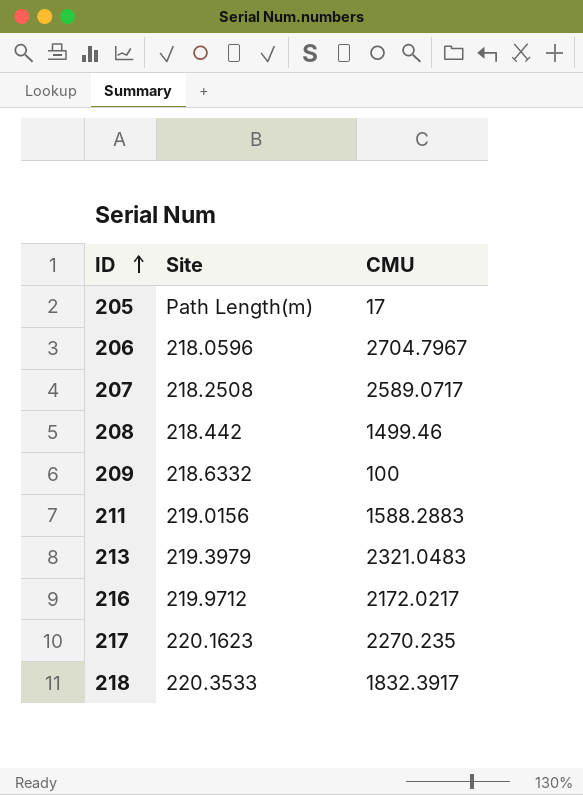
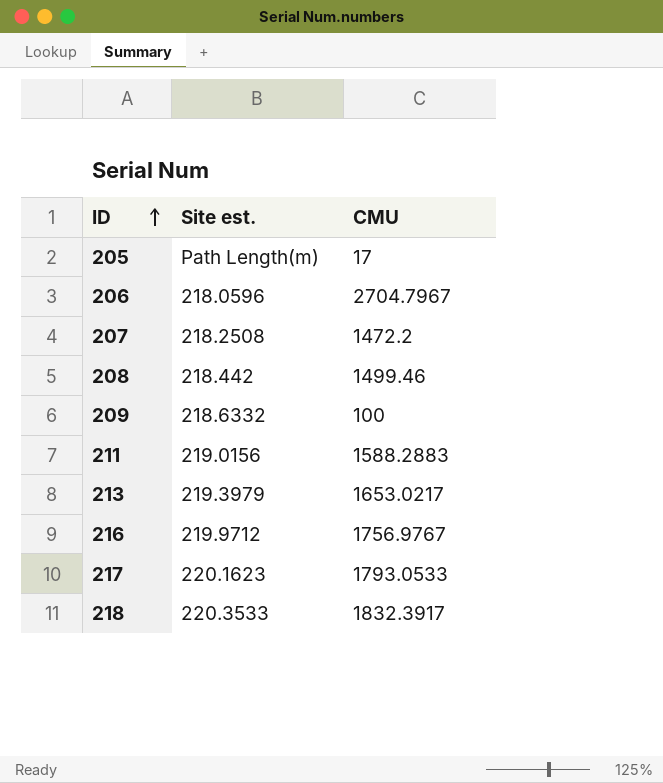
column name: Site -> Site est.
207 | CMU: 2589.0717 -> 1472.2
213 | CMU: 2321.0483 -> 1653.0217
216 | CMU: 2172.0217 -> 1756.9767
217 | CMU: 2270.235 -> 1793.0533

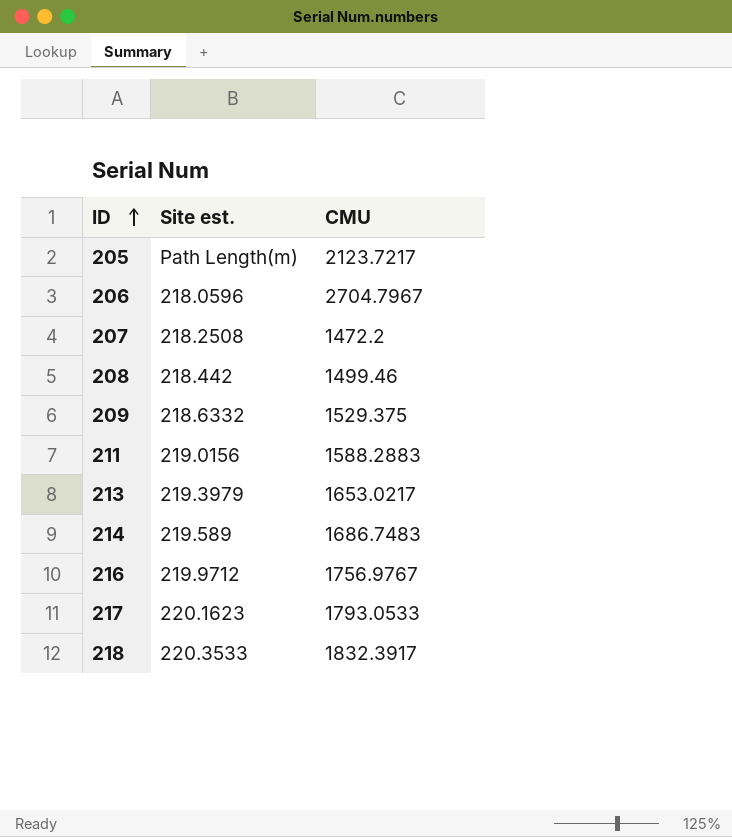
205 | CMU: 17 -> 2123.7217
209 | CMU: 100 -> 1529.375
row 214: none -> 219.589 | 1686.7483

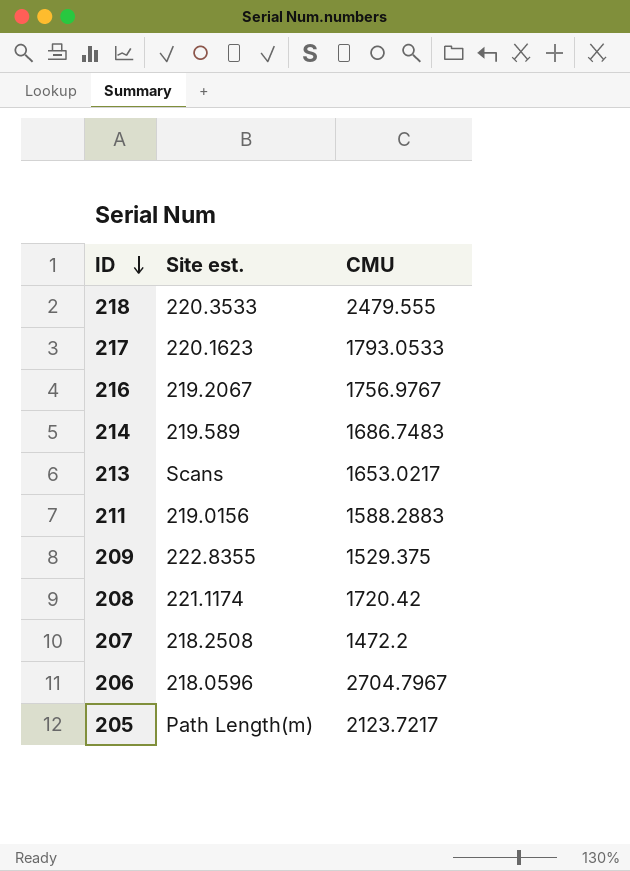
row order: ID ascending -> ID descending
218 | CMU: 1832.3917 -> 2479.555
216 | Site est.: 219.9712 -> 219.2067
213 | Site est.: 219.3979 -> Scans
209 | Site est.: 218.6332 -> 222.8355
208 | Site est.: 218.442 -> 221.1174
208 | CMU: 1499.46 -> 1720.42

